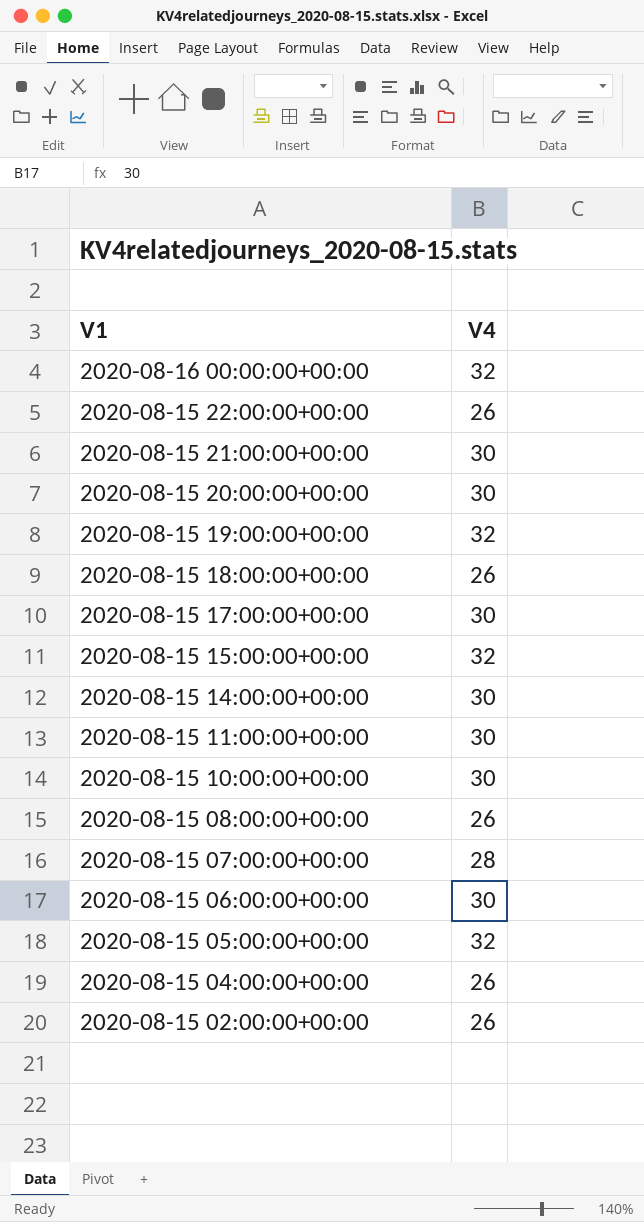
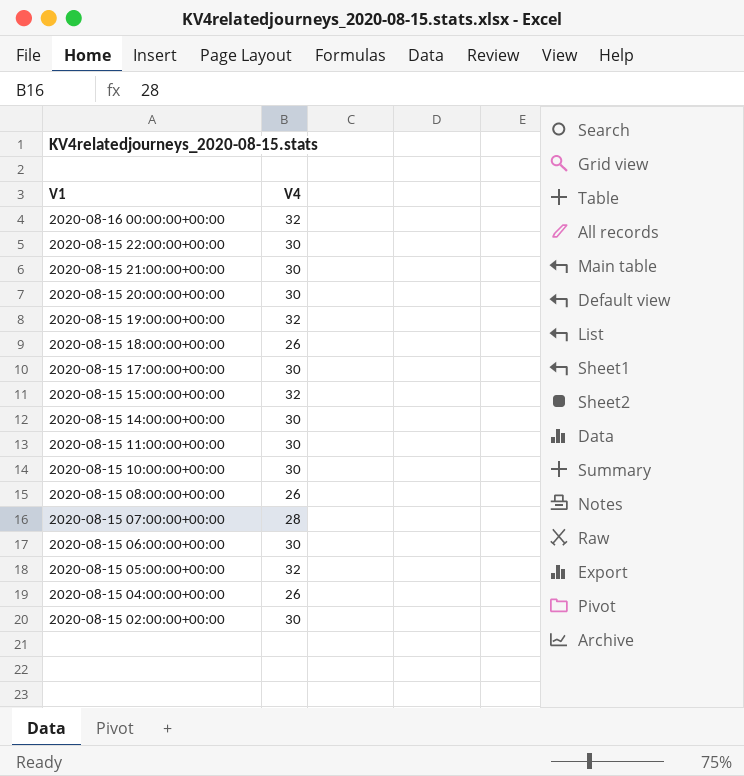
2020-08-15 22:00:00+00:00 | V4: 26 -> 30
2020-08-15 02:00:00+00:00 | V4: 26 -> 30

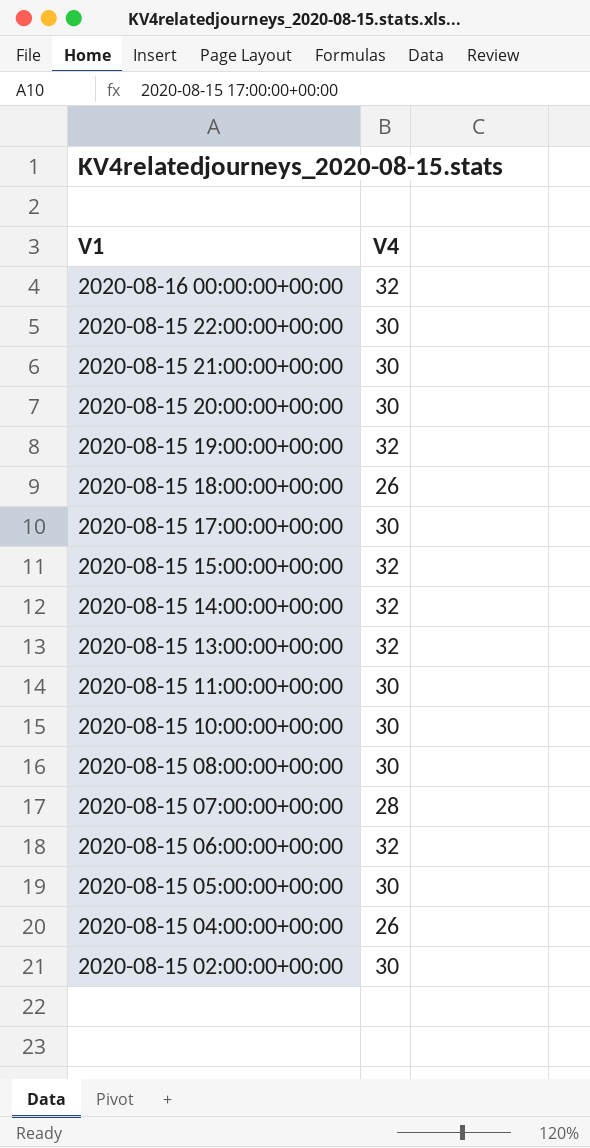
2020-08-15 14:00:00+00:00 | V4: 30 -> 32
row 2020-08-15 13:00:00+00:00: none -> 32
2020-08-15 08:00:00+00:00 | V4: 26 -> 30
2020-08-15 06:00:00+00:00 | V4: 30 -> 32
2020-08-15 05:00:00+00:00 | V4: 32 -> 30

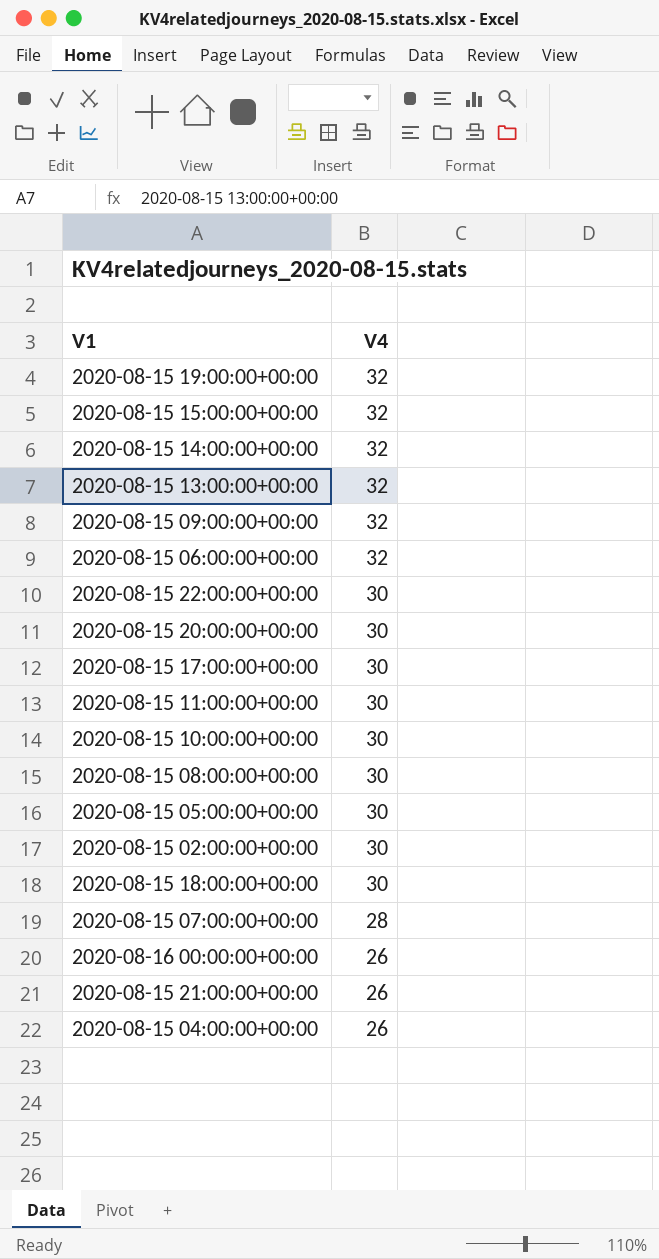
row order: V1 descending -> V4 descending
row 2020-08-15 09:00:00+00:00: none -> 32
2020-08-15 18:00:00+00:00 | V4: 26 -> 30
2020-08-16 00:00:00+00:00 | V4: 32 -> 26
2020-08-15 21:00:00+00:00 | V4: 30 -> 26

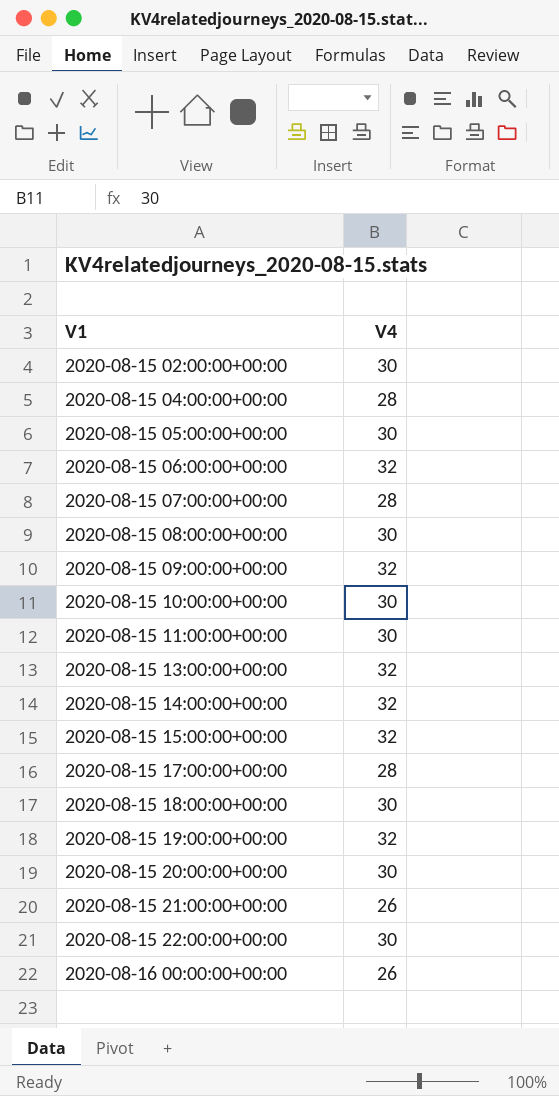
row order: V4 descending -> V1 ascending
2020-08-15 04:00:00+00:00 | V4: 26 -> 28
2020-08-15 17:00:00+00:00 | V4: 30 -> 28

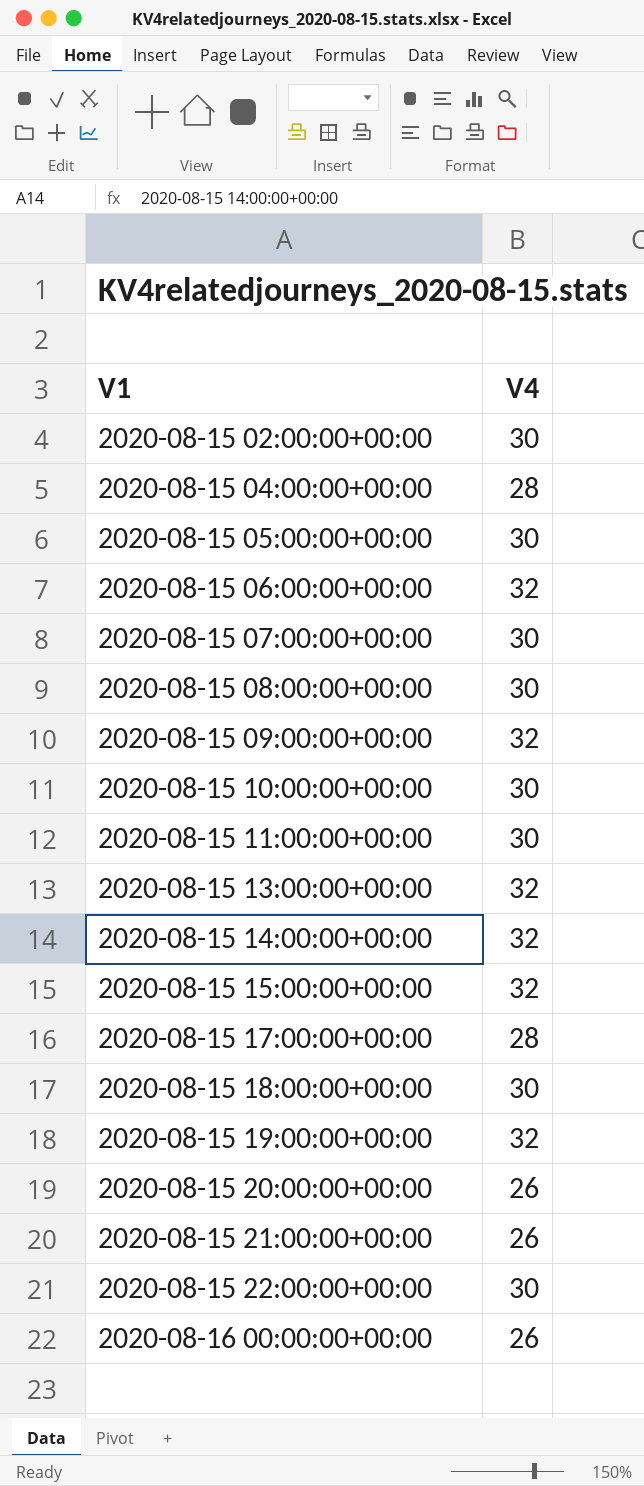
2020-08-15 07:00:00+00:00 | V4: 28 -> 30
2020-08-15 20:00:00+00:00 | V4: 30 -> 26

